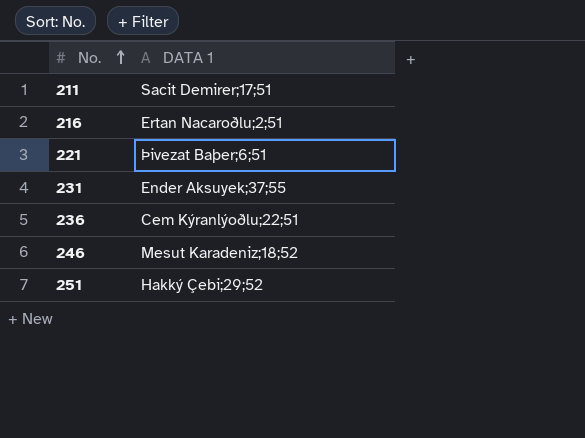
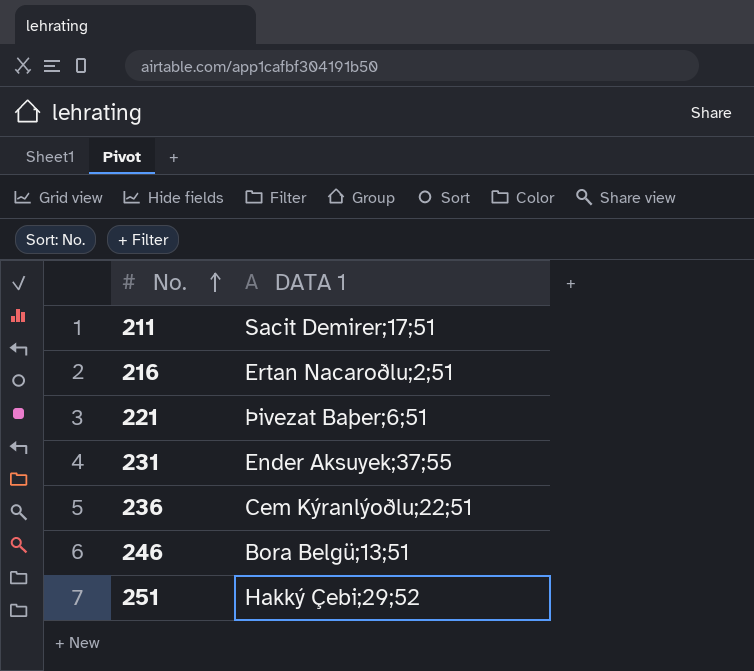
246 | DATA 1: Mesut Karadeniz;18;52 -> Bora Belgü;13;51

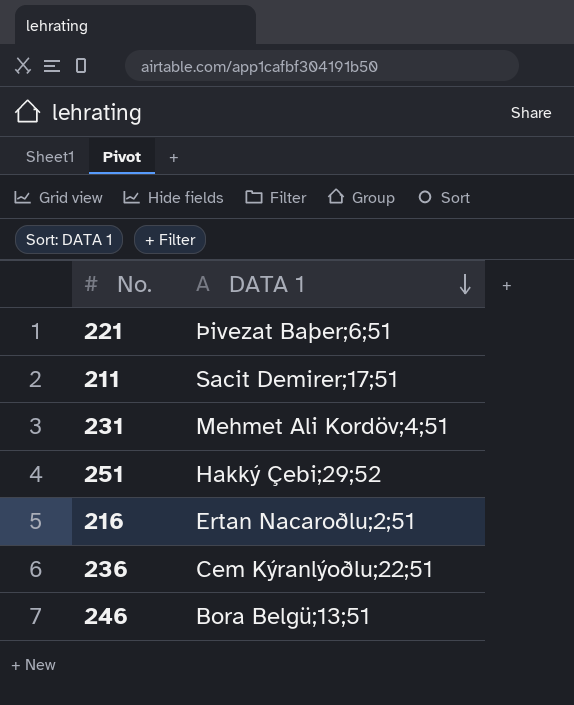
row order: No. ascending -> DATA 1 descending
231 | DATA 1: Ender Aksuyek;37;55 -> Mehmet Ali Kordöv;4;51

